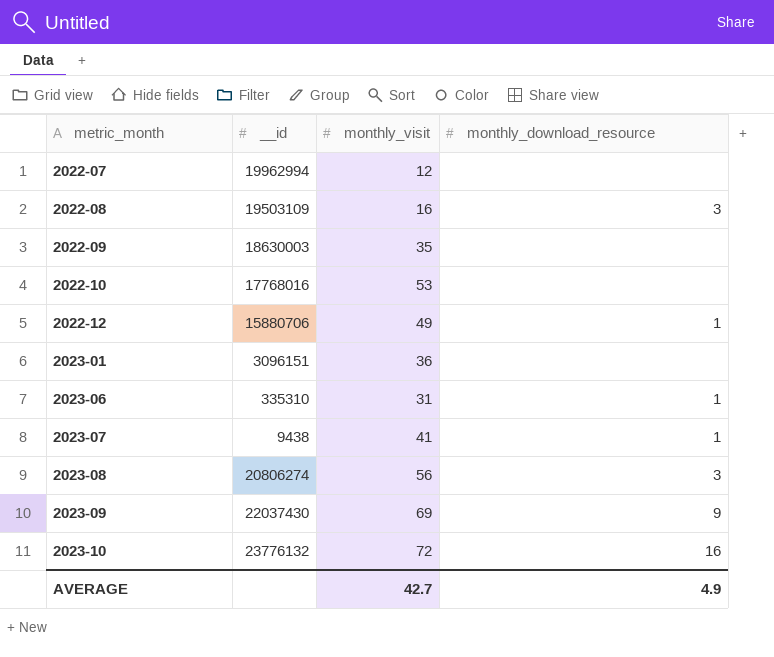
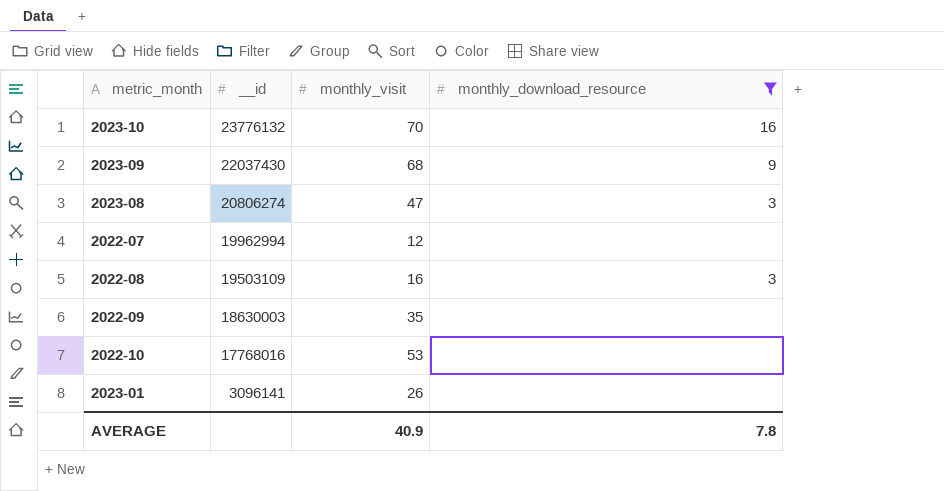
filter: none -> monthly_download_resource != 1
row order: metric_month ascending -> __id descending
2023-10 | monthly_visit: 72 -> 70
2023-09 | monthly_visit: 69 -> 68
2023-08 | monthly_visit: 56 -> 47
2023-01 | __id: 3096151 -> 3096141
2023-01 | monthly_visit: 36 -> 26
AVERAGE | monthly_visit: 42.7 -> 40.9
AVERAGE | monthly_download_resource: 4.9 -> 7.8

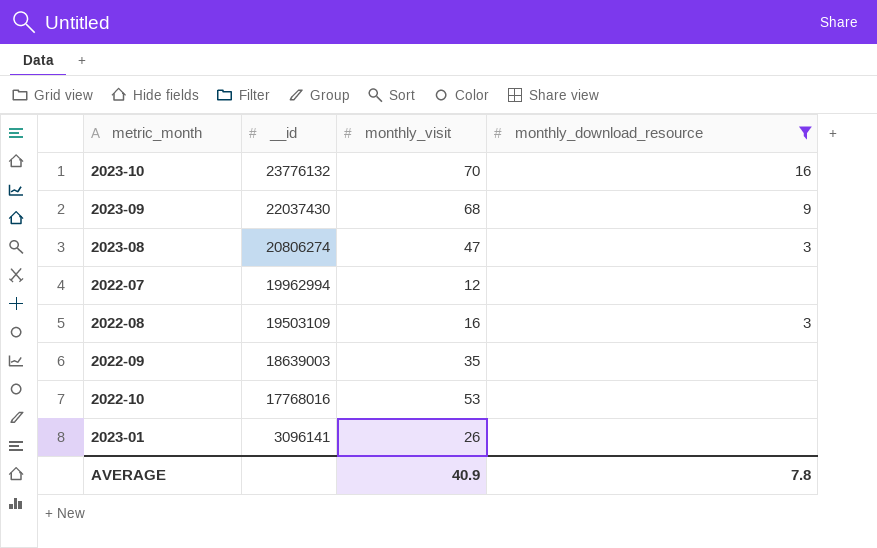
2022-09 | __id: 18630003 -> 18639003

